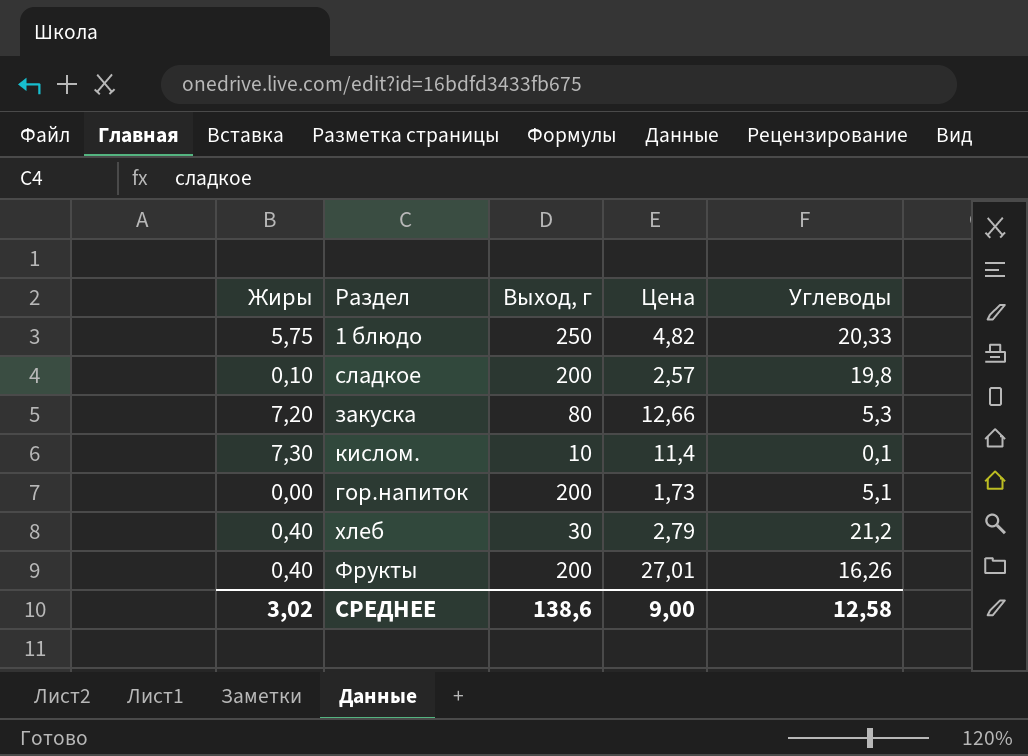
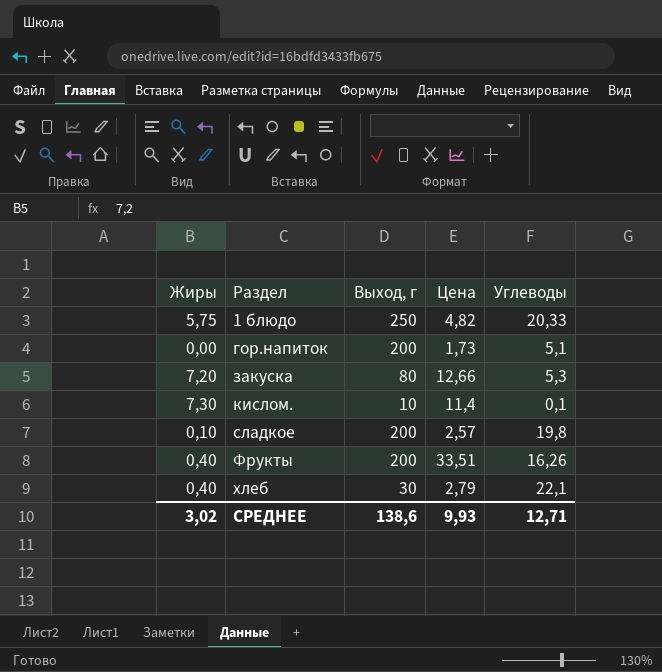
row order: none -> Раздел ascending
Фрукты | Цена: 27,01 -> 33,51
хлеб | Углеводы: 21,2 -> 22,1
СРЕДНЕЕ | Цена: 9,00 -> 9,93
СРЕДНЕЕ | Углеводы: 12,58 -> 12,71

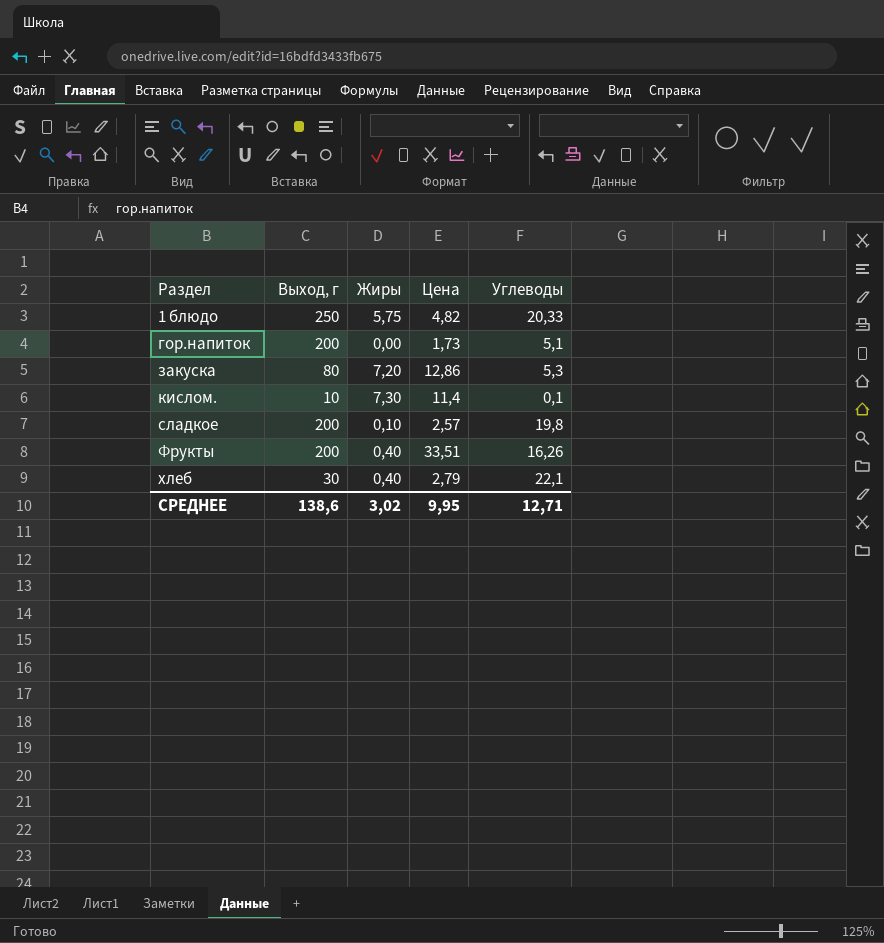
column Жиры | position: 1 -> 3
закуска | Цена: 12,66 -> 12,86
СРЕДНЕЕ | Цена: 9,93 -> 9,95

